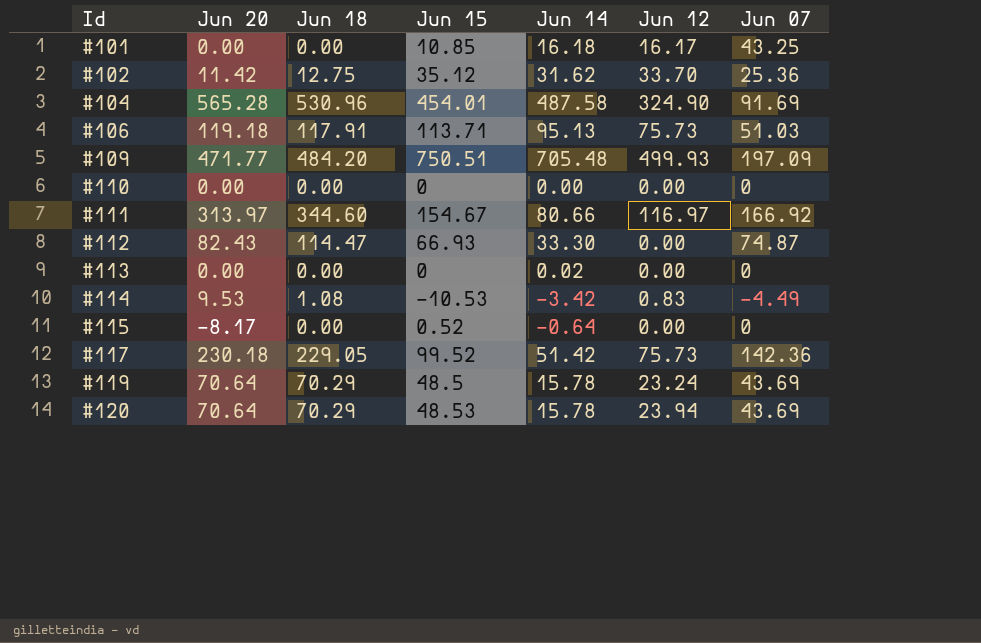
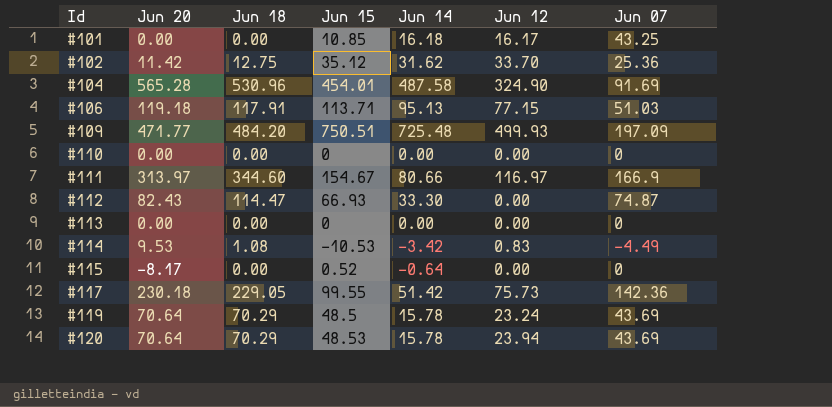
#106 | Jun 12: 75.73 -> 77.15
#109 | Jun 14: 705.48 -> 725.48
#111 | Jun 07: 166.92 -> 166.9
#113 | Jun 14: 0.02 -> 0.00
#117 | Jun 15: 99.52 -> 99.55

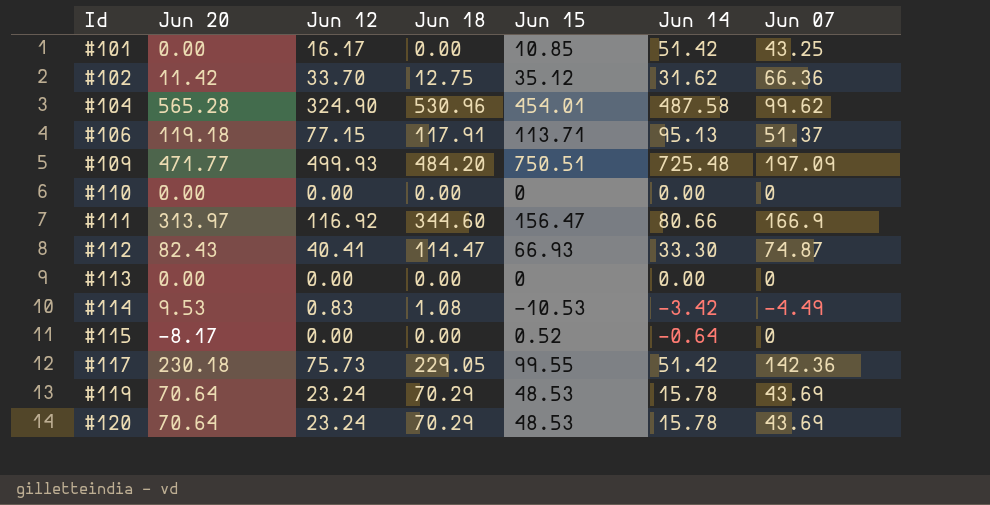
column Jun 12 | position: 6 -> 3
#101 | Jun 14: 16.18 -> 51.42
#102 | Jun 07: 25.36 -> 66.36
#104 | Jun 07: 91.69 -> 99.62
#106 | Jun 07: 51.03 -> 51.37
#111 | Jun 12: 116.97 -> 116.92
#111 | Jun 15: 154.67 -> 156.47
#112 | Jun 12: 0.00 -> 40.41
#119 | Jun 15: 48.5 -> 48.53
#120 | Jun 12: 23.94 -> 23.24

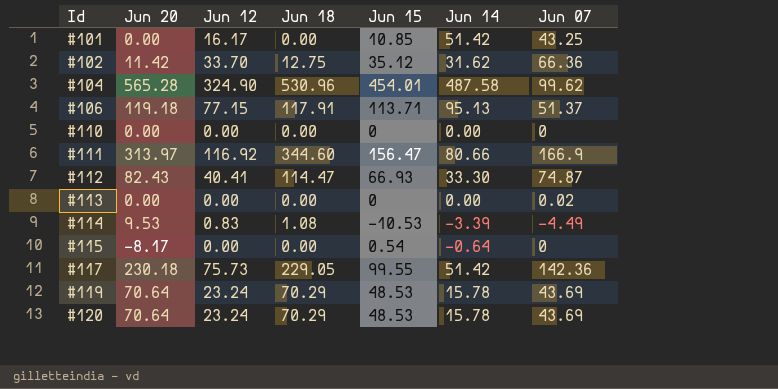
row #109: 471.77 | 499.93 | 484.20 | 750.51 | 725.48 | 197.09 -> none
#113 | Jun 07: 0 -> 0.02
#114 | Jun 14: -3.42 -> -3.39
#115 | Jun 15: 0.52 -> 0.54

